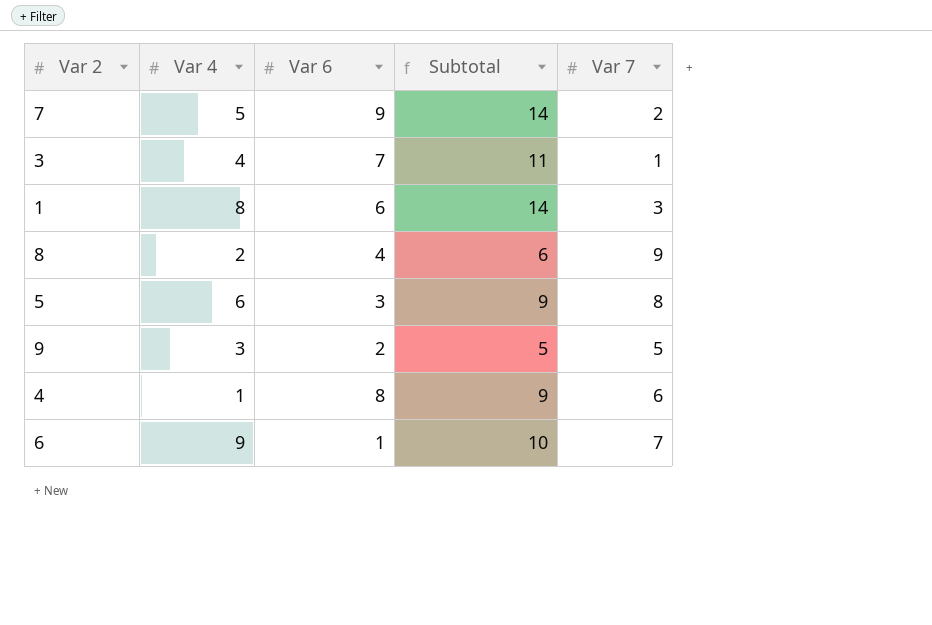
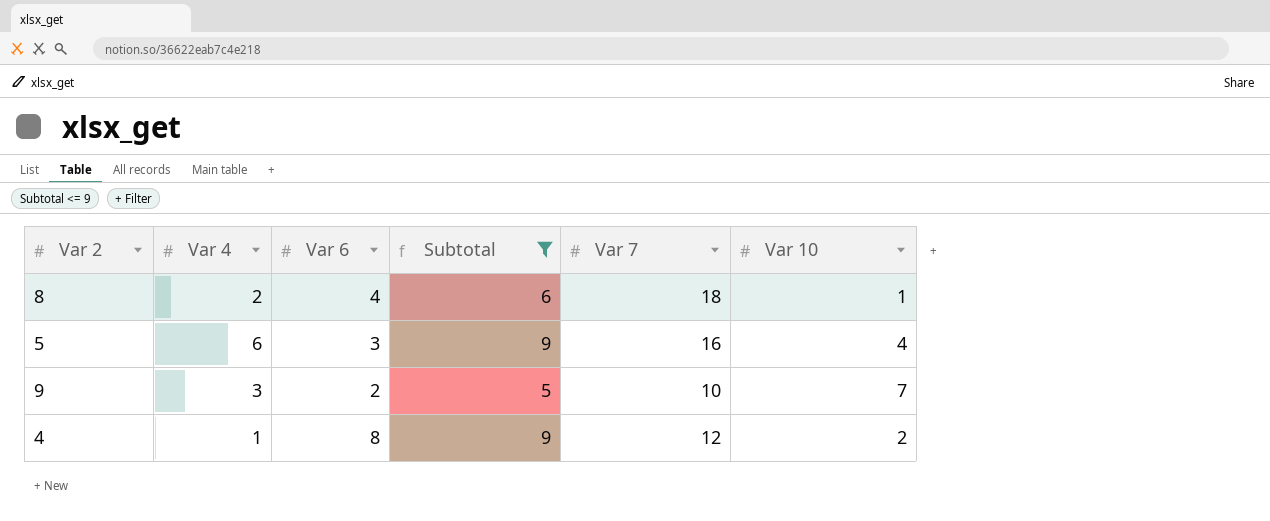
filter: none -> Subtotal <= 9
column Var 10 | position: none -> 6
8 | Var 7: 9 -> 18
5 | Var 7: 8 -> 16
9 | Var 7: 5 -> 10
4 | Var 7: 6 -> 12

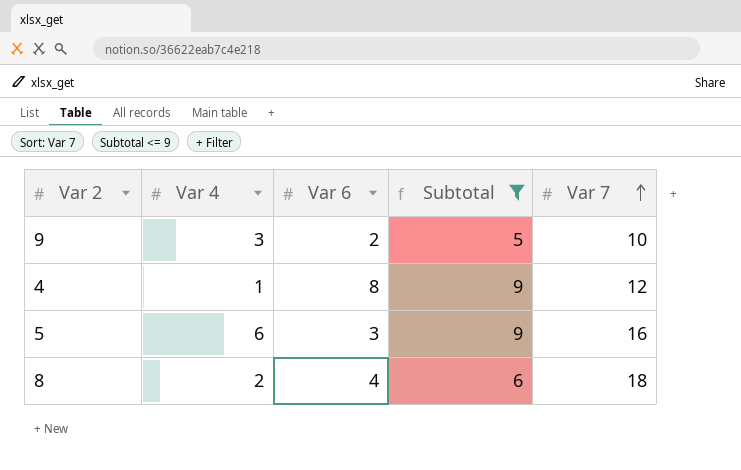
row order: none -> Var 7 ascending
column Var 10 | position: 6 -> none

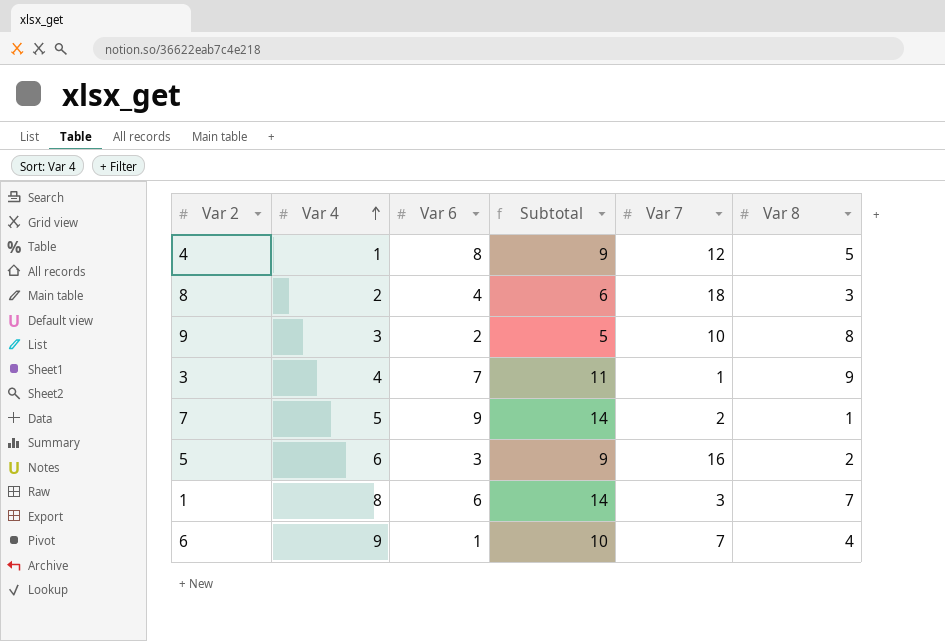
filter: Subtotal <= 9 -> none
row order: Var 7 ascending -> Var 4 ascending
column Var 8 | position: none -> 6

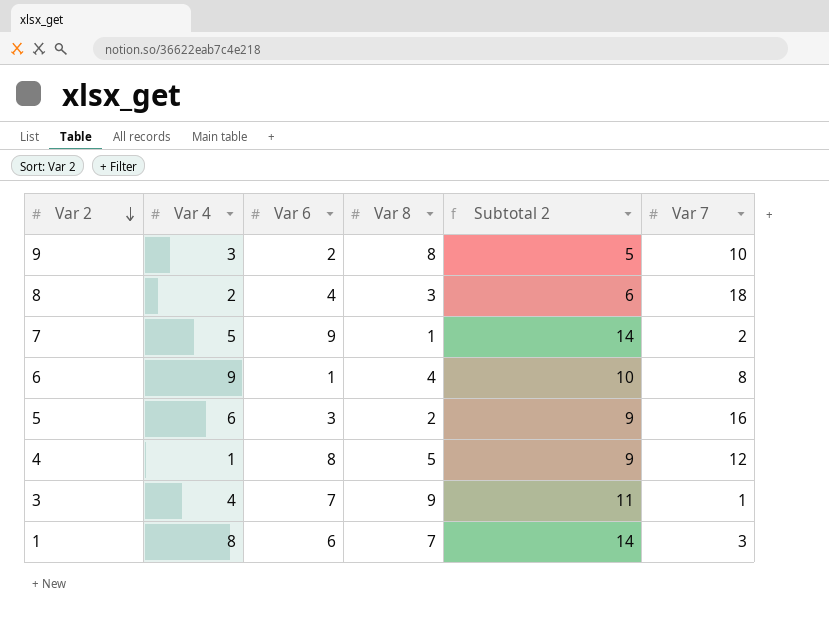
row order: Var 4 ascending -> Var 2 descending
column Var 8 | position: 6 -> 4
column name: Subtotal -> Subtotal 2
6 | Var 7: 7 -> 8

